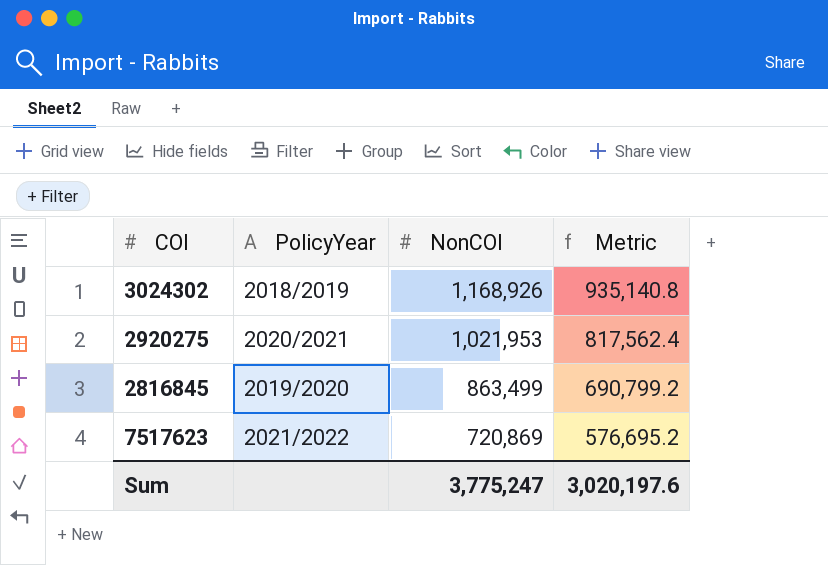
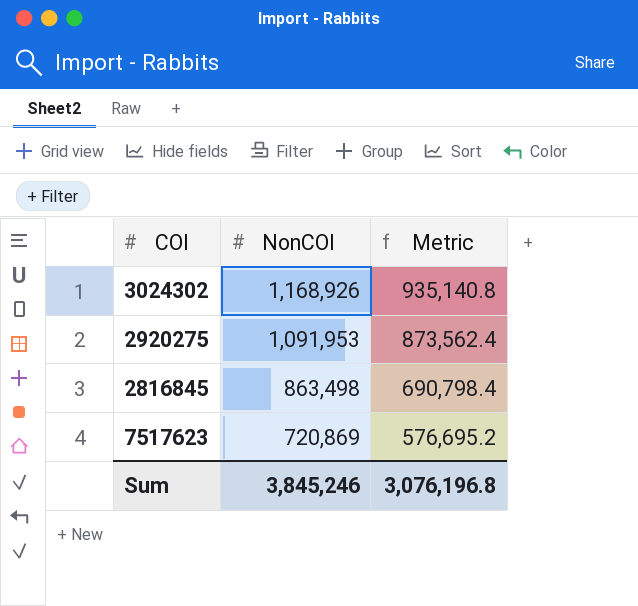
column PolicyYear | position: 2 -> none
2920275 | NonCOI: 1,021,953 -> 1,091,953
2920275 | Metric: 817,562.4 -> 873,562.4
2816845 | NonCOI: 863,499 -> 863,498
2816845 | Metric: 690,799.2 -> 690,798.4
Sum | NonCOI: 3,775,247 -> 3,845,246
Sum | Metric: 3,020,197.6 -> 3,076,196.8

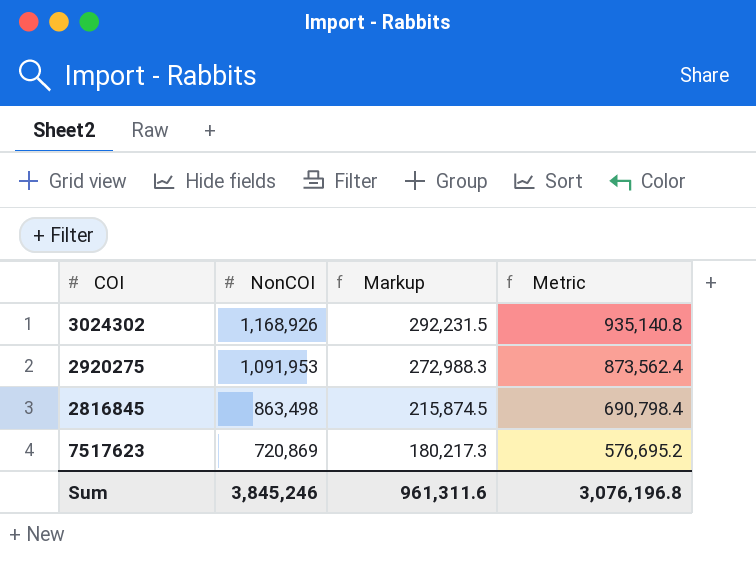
column Markup | formula: none -> [NonCOI] * 0.25

